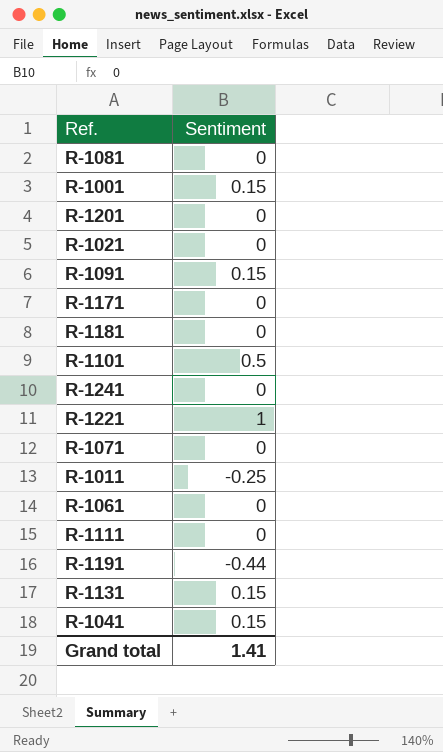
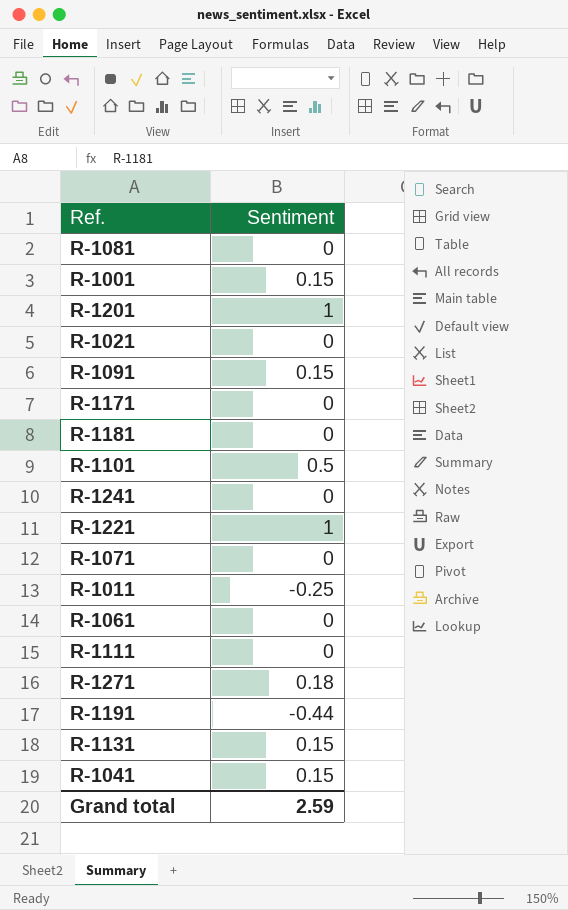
R-1201 | Sentiment: 0 -> 1
row R-1271: none -> 0.18
Grand total | Sentiment: 1.41 -> 2.59

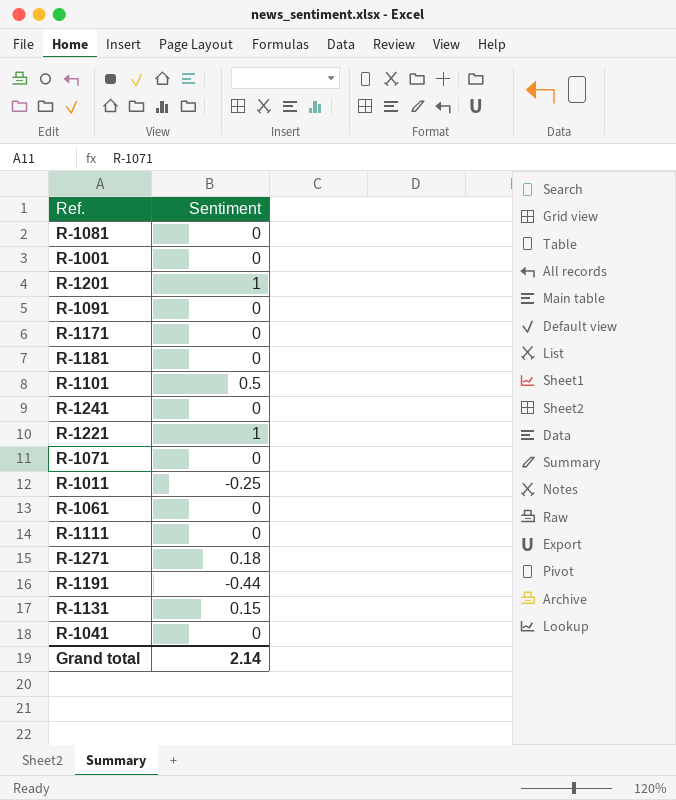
row R-1021: 0 -> none
R-1001 | Sentiment: 0.15 -> 0
R-1091 | Sentiment: 0.15 -> 0
R-1041 | Sentiment: 0.15 -> 0
Grand total | Sentiment: 2.59 -> 2.14

